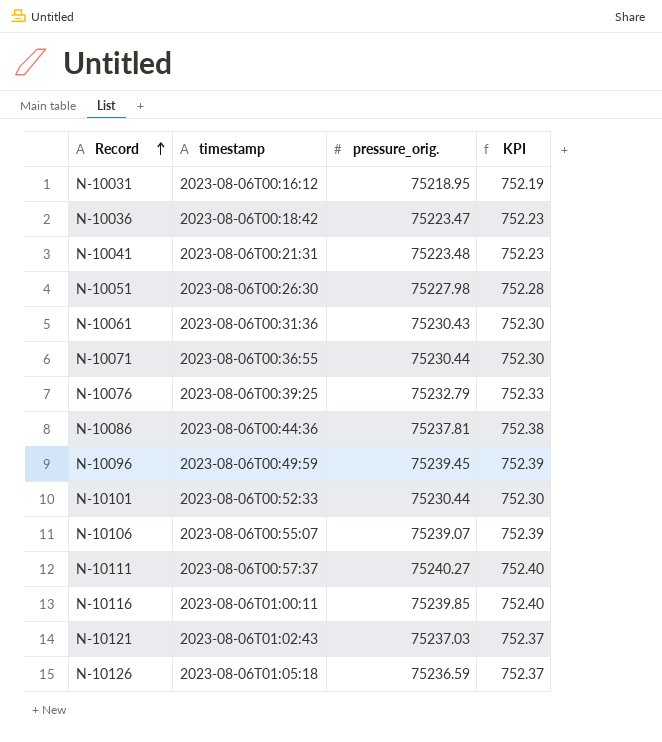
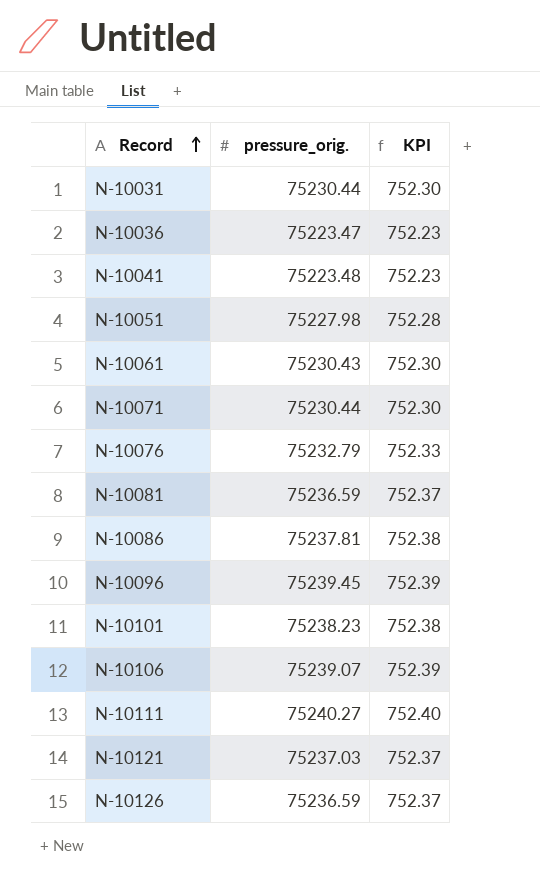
column timestamp | position: 2 -> none
row N-10116: 2023-08-06T01:00:11 | 75239.85 | 752.40 -> none
N-10031 | pressure_orig.: 75218.95 -> 75230.44
N-10031 | KPI: 752.19 -> 752.30
row N-10081: none -> 75236.59 | 752.37
N-10101 | pressure_orig.: 75230.44 -> 75238.23
N-10101 | KPI: 752.30 -> 752.38

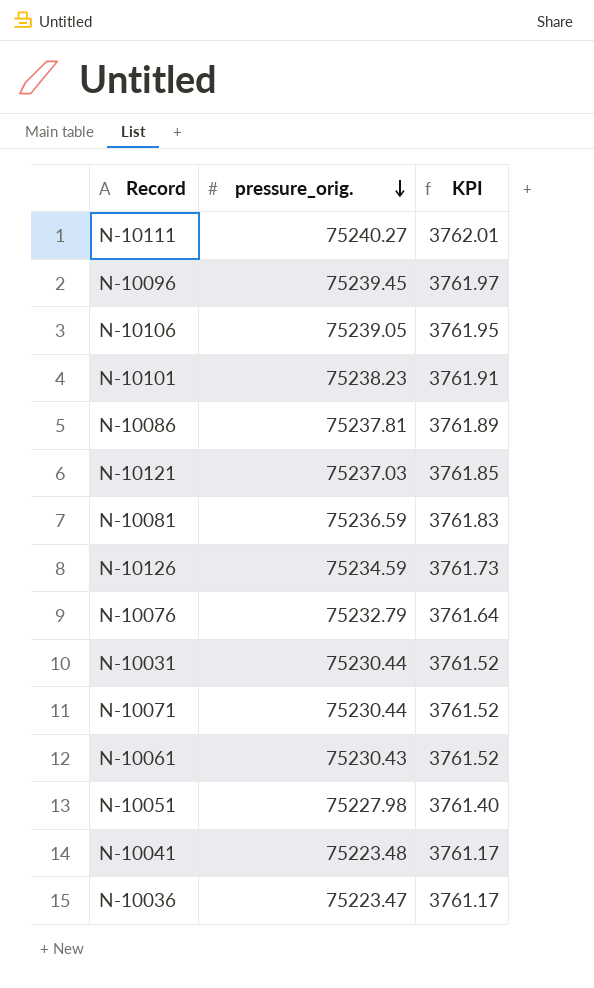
row order: Record ascending -> pressure_orig. descending
column KPI | formula: [pressure_orig.] * 0.01 -> [pressure_orig.] * 0.05
N-10106 | pressure_orig.: 75239.07 -> 75239.05
N-10126 | pressure_orig.: 75236.59 -> 75234.59

